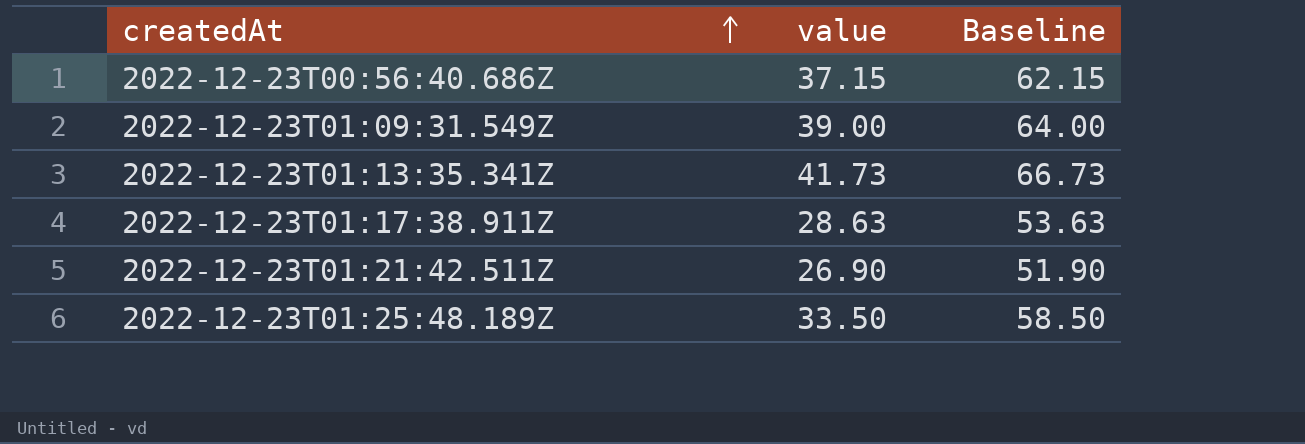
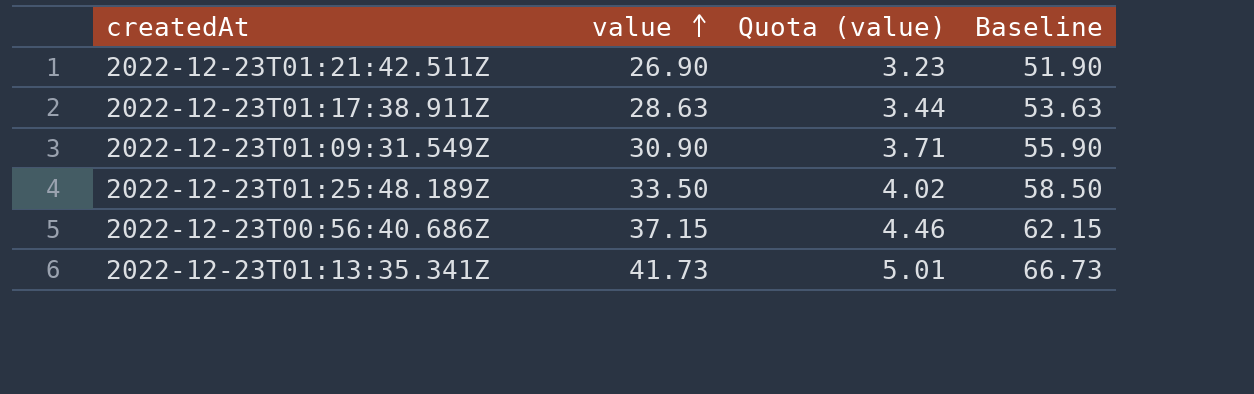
row order: createdAt ascending -> value ascending
column Quota (value) | formula: none -> [value] * 0.12
2022-12-23T01:09:31.549Z | value: 39.00 -> 30.90
2022-12-23T01:09:31.549Z | Baseline: 64.00 -> 55.90

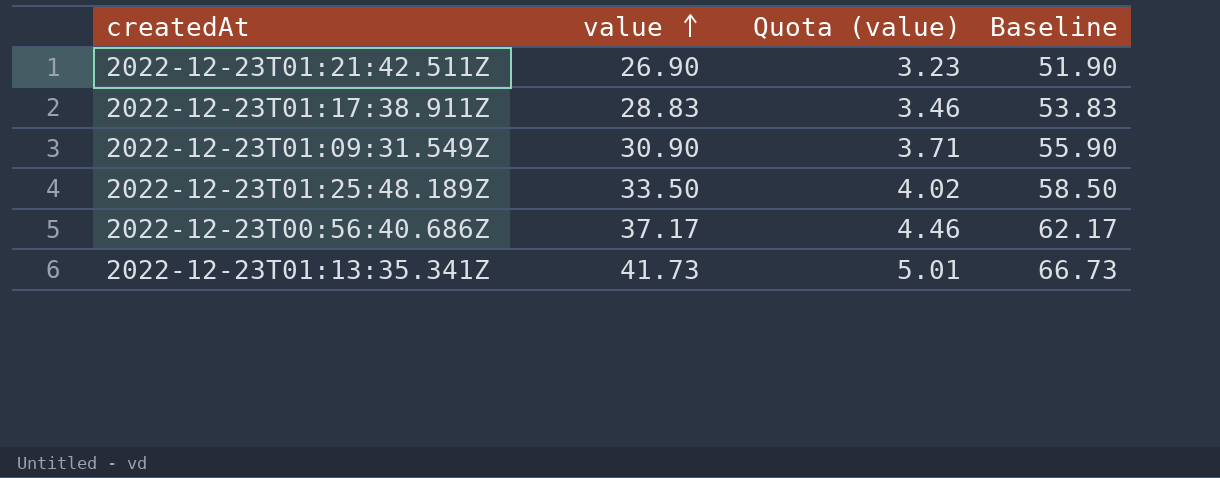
2022-12-23T01:17:38.911Z | value: 28.63 -> 28.83
2022-12-23T01:17:38.911Z | Quota (value): 3.44 -> 3.46
2022-12-23T01:17:38.911Z | Baseline: 53.63 -> 53.83
2022-12-23T00:56:40.686Z | value: 37.15 -> 37.17
2022-12-23T00:56:40.686Z | Baseline: 62.15 -> 62.17

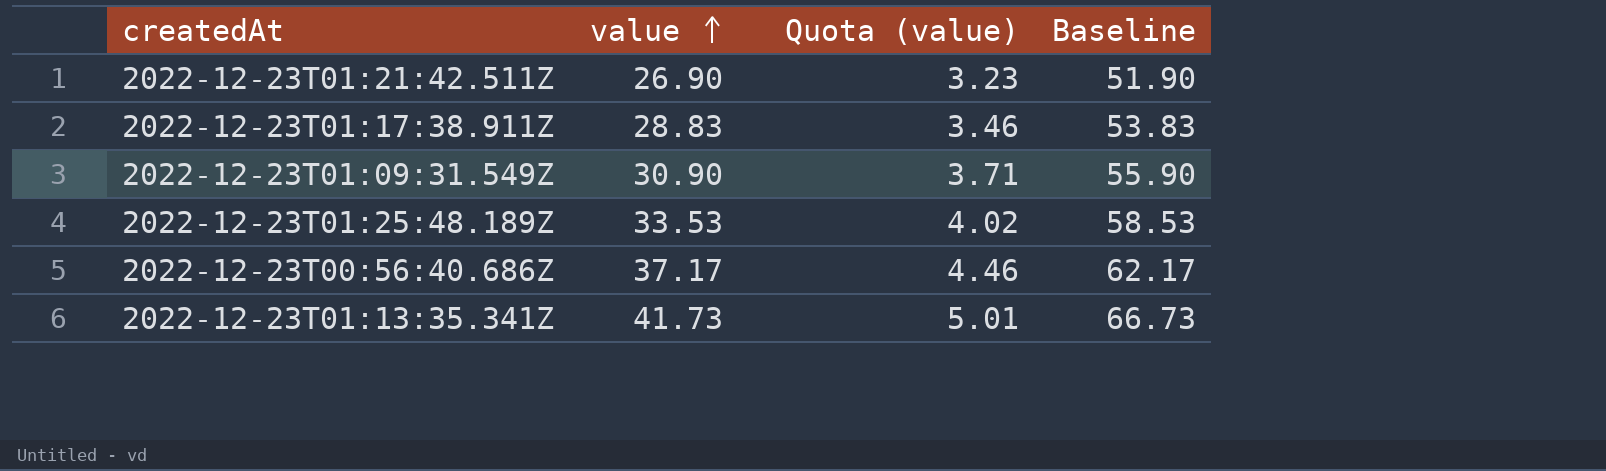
2022-12-23T01:25:48.189Z | value: 33.50 -> 33.53
2022-12-23T01:25:48.189Z | Baseline: 58.50 -> 58.53

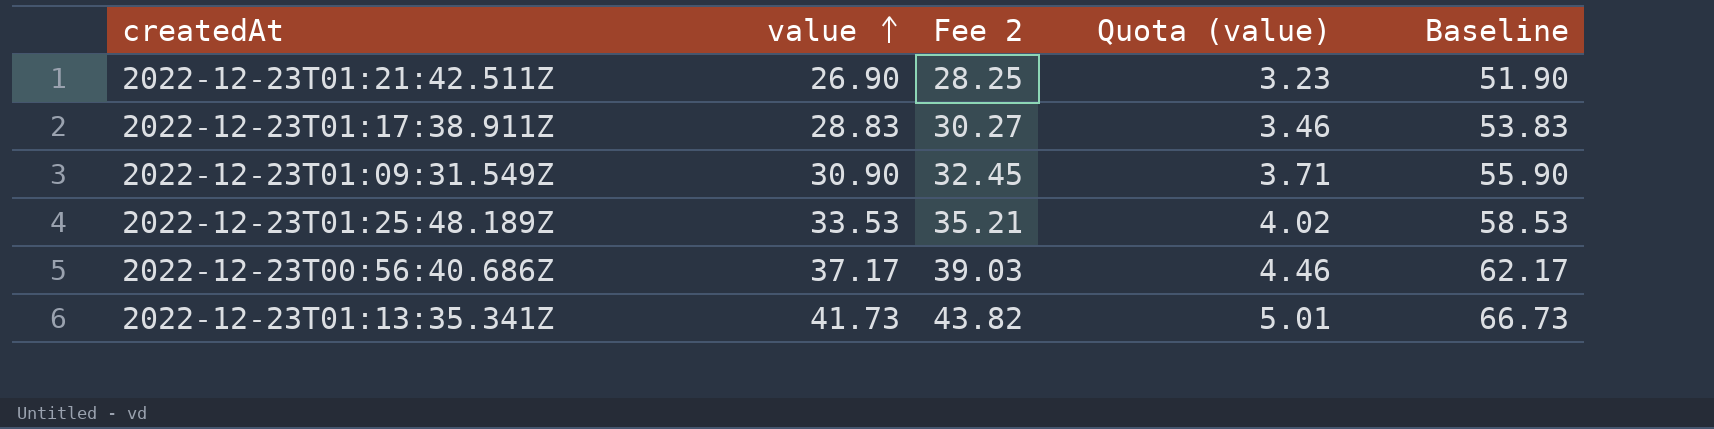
column Fee 2 | formula: none -> [value] * 1.05

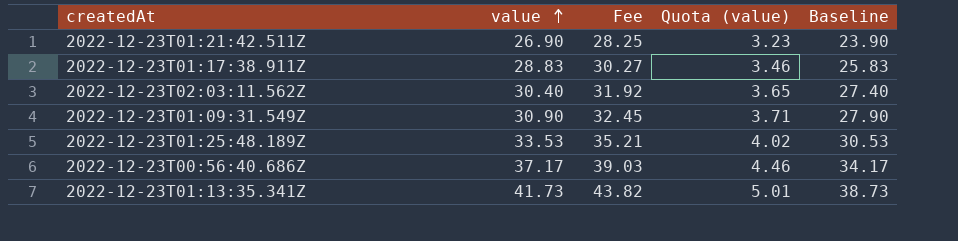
column name: Fee 2 -> Fee
column Baseline | formula: [value] + 25 -> [value] - 3
row 2022-12-23T02:03:11.562Z: none -> 30.40 | 31.92 | 3.65 | 27.40

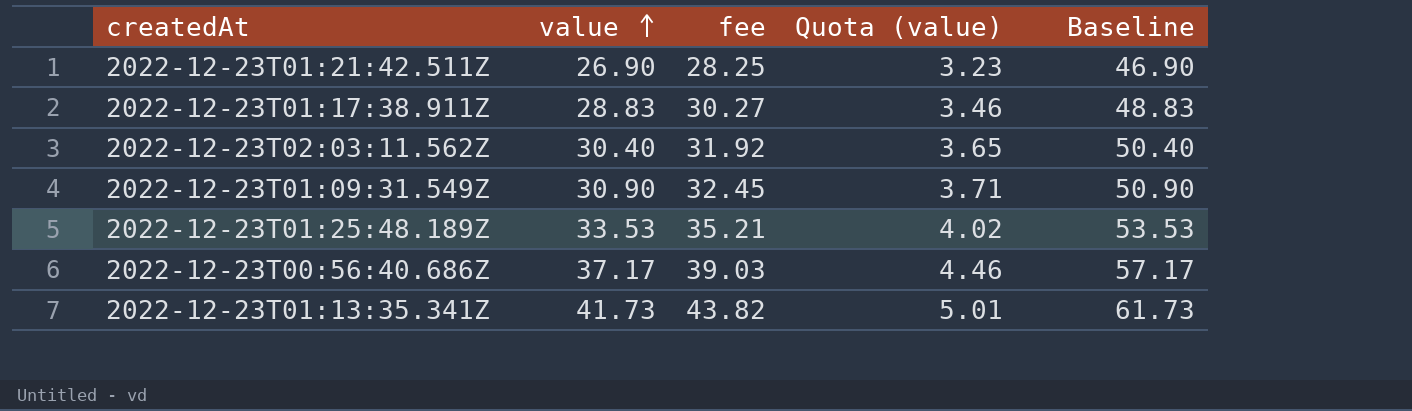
column name: Fee -> fee
column Baseline | formula: [value] - 3 -> [value] + 20

